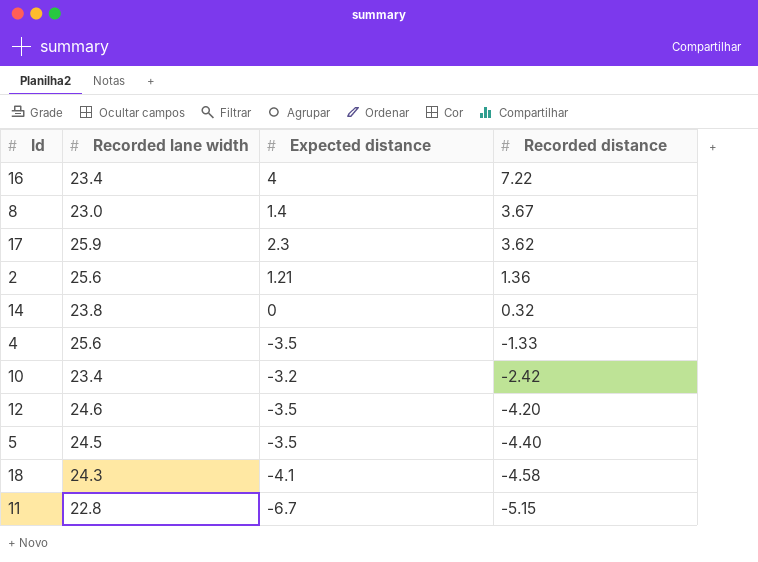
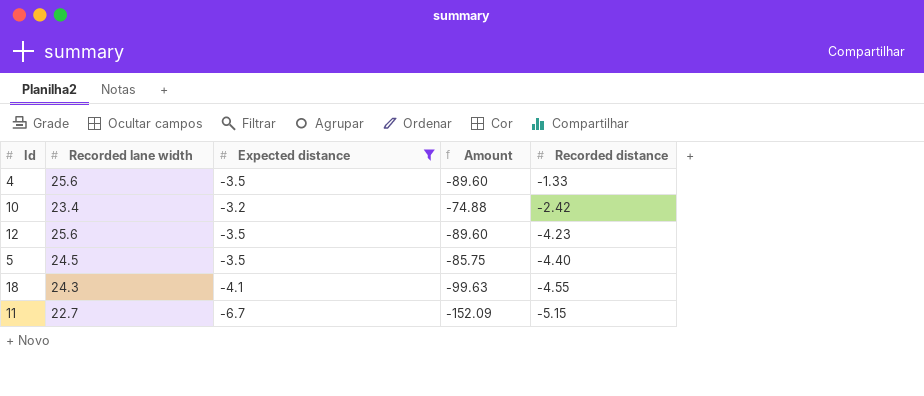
filter: none -> Expected distance <= -3.2
column Amount | formula: none -> [Recorded lane width] * [Expected distance]
12 | Recorded lane width: 24.6 -> 25.6
12 | Recorded distance: -4.20 -> -4.23
18 | Recorded distance: -4.58 -> -4.55
11 | Recorded lane width: 22.8 -> 22.7

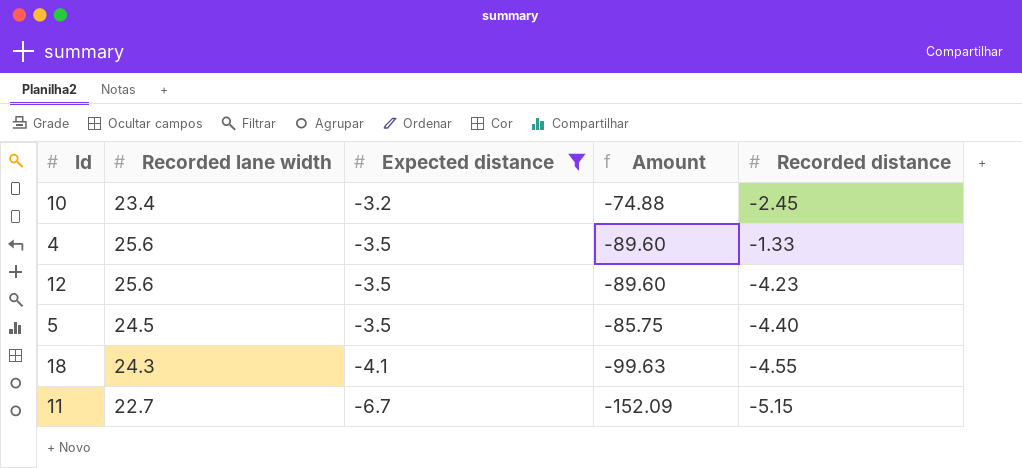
row order: Recorded distance descending -> Expected distance descending
10 | Recorded distance: -2.42 -> -2.45

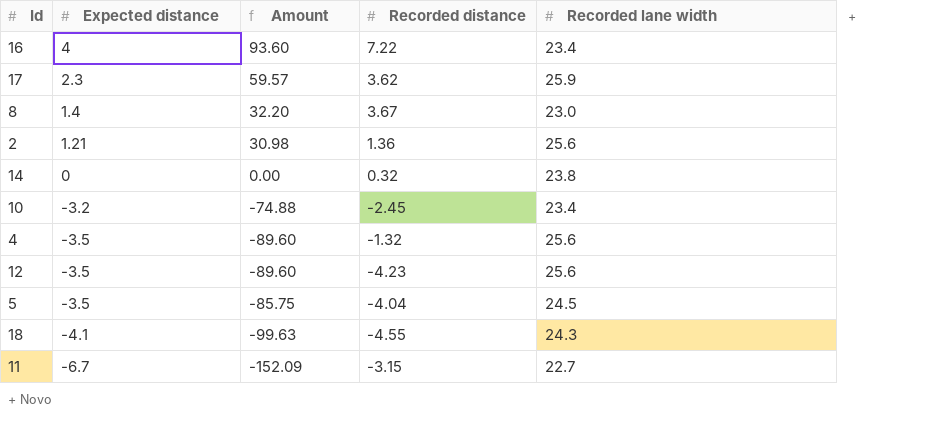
filter: Expected distance <= -3.2 -> none
column Recorded lane width | position: 2 -> 5
4 | Recorded distance: -1.33 -> -1.32
5 | Recorded distance: -4.40 -> -4.04
11 | Recorded distance: -5.15 -> -3.15

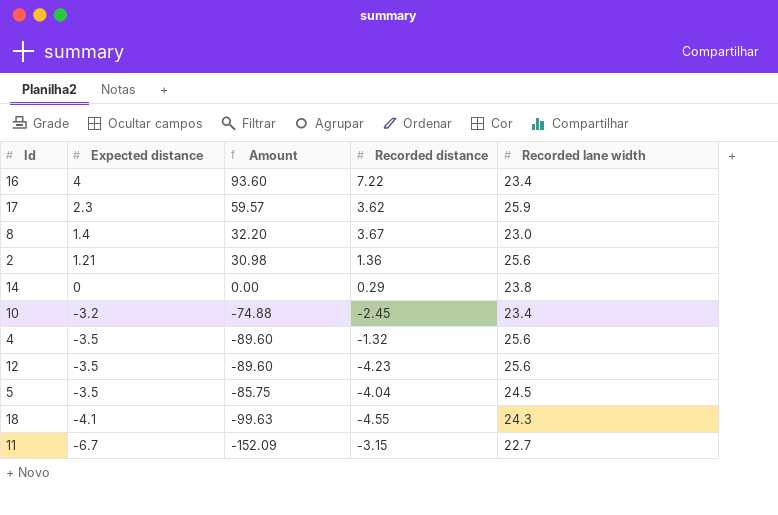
14 | Recorded distance: 0.32 -> 0.29

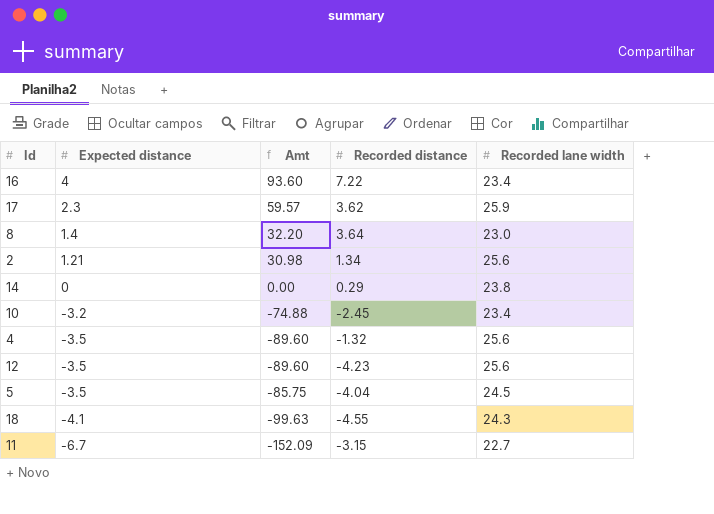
column name: Amount -> Amt
8 | Recorded distance: 3.67 -> 3.64
2 | Recorded distance: 1.36 -> 1.34

